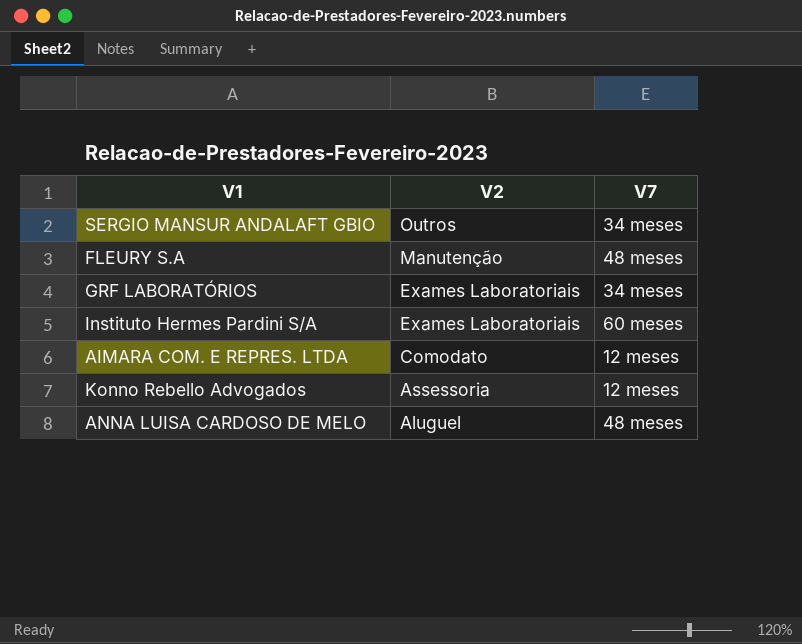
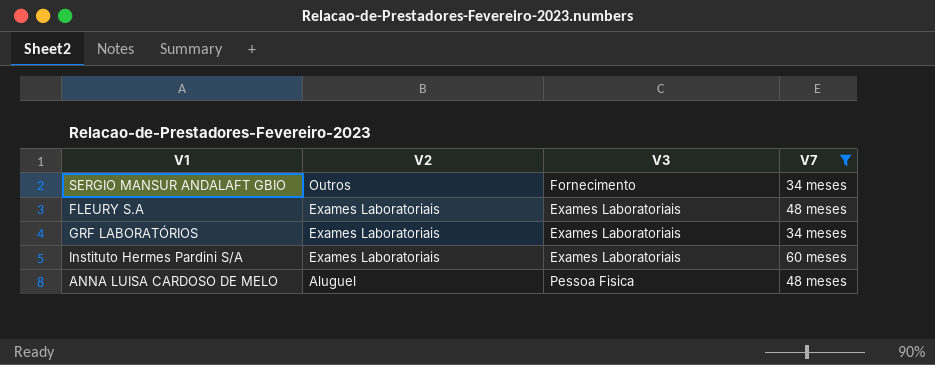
filter: none -> V7 != 12 meses
column V3 | position: none -> 3
FLEURY S.A | V2: Manutenção -> Exames Laboratoriais

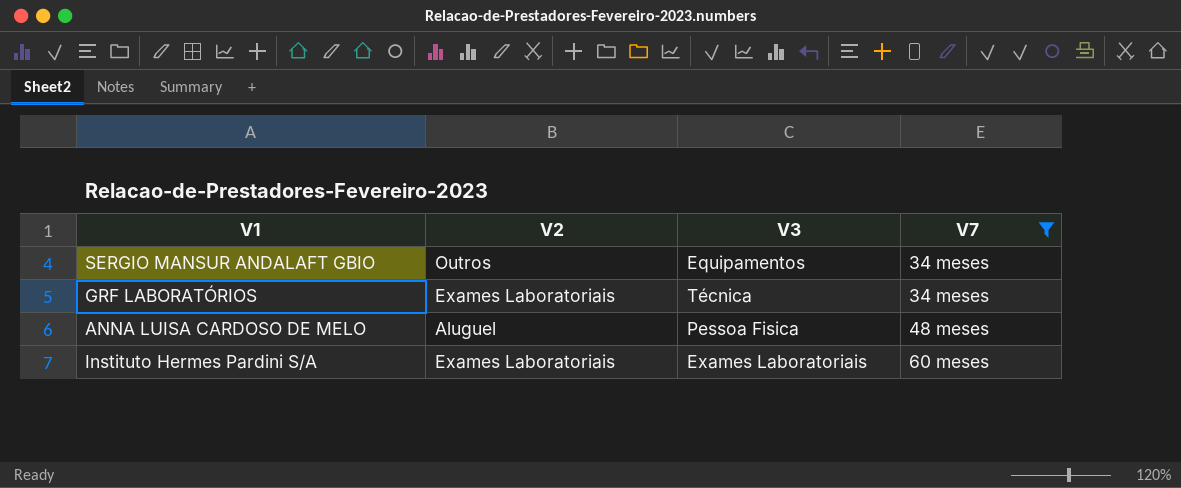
row order: V2 descending -> V7 ascending
row FLEURY S.A: Exames Laboratoriais | Exames Laboratoriais | 48 meses -> none
SERGIO MANSUR ANDALAFT GBIO | V3: Fornecimento -> Equipamentos
GRF LABORATÓRIOS | V3: Exames Laboratoriais -> Técnica

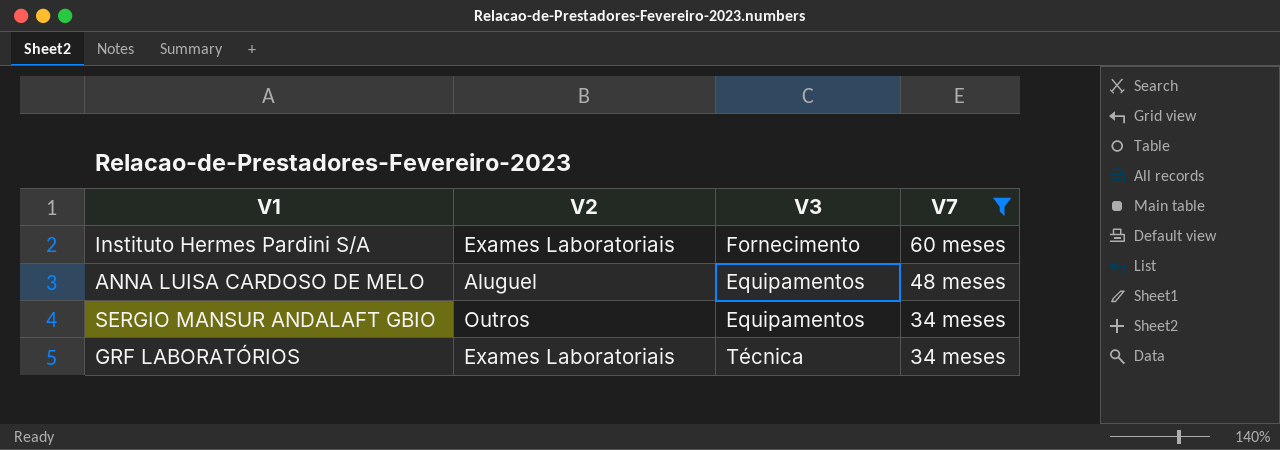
row order: V7 ascending -> V7 descending
Instituto Hermes Pardini S/A | V3: Exames Laboratoriais -> Fornecimento
ANNA LUISA CARDOSO DE MELO | V3: Pessoa Fisica -> Equipamentos

